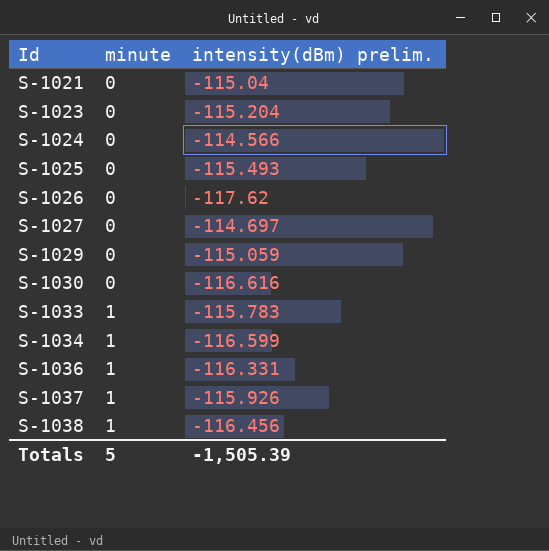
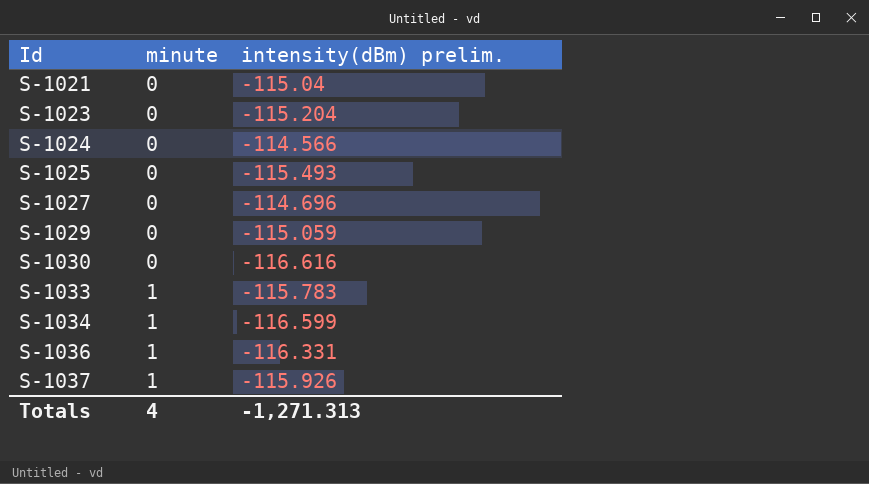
row S-1026: 0 | -117.62 -> none
row S-1038: 1 | -116.456 -> none
S-1027 | intensity(dBm) prelim.: -114.697 -> -114.696
Totals | minute: 5 -> 4
Totals | intensity(dBm) prelim.: -1,505.39 -> -1,271.313

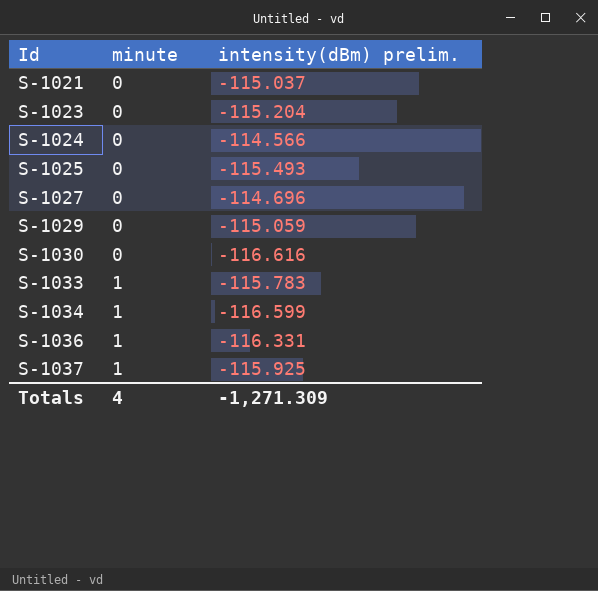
S-1021 | intensity(dBm) prelim.: -115.04 -> -115.037
S-1037 | intensity(dBm) prelim.: -115.926 -> -115.925
Totals | intensity(dBm) prelim.: -1,271.313 -> -1,271.309

